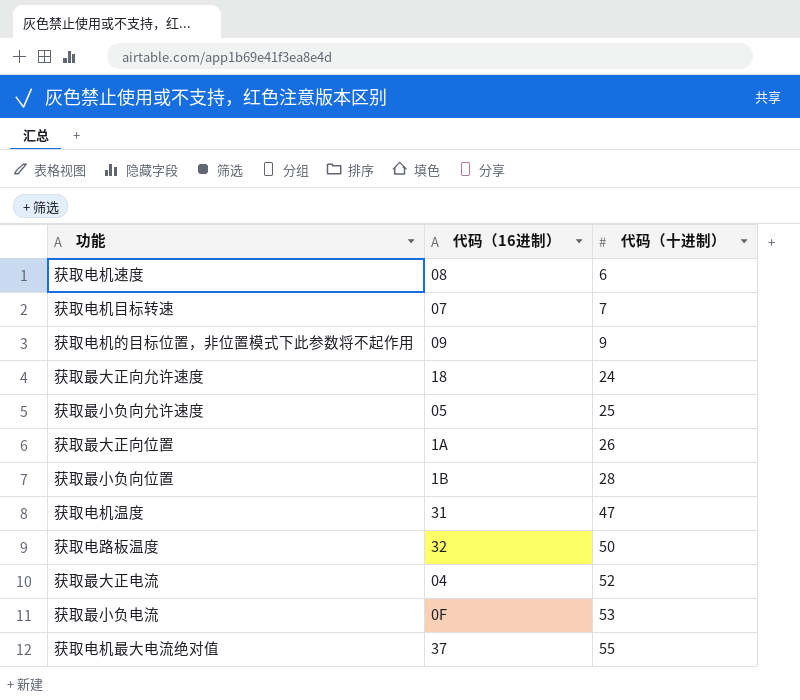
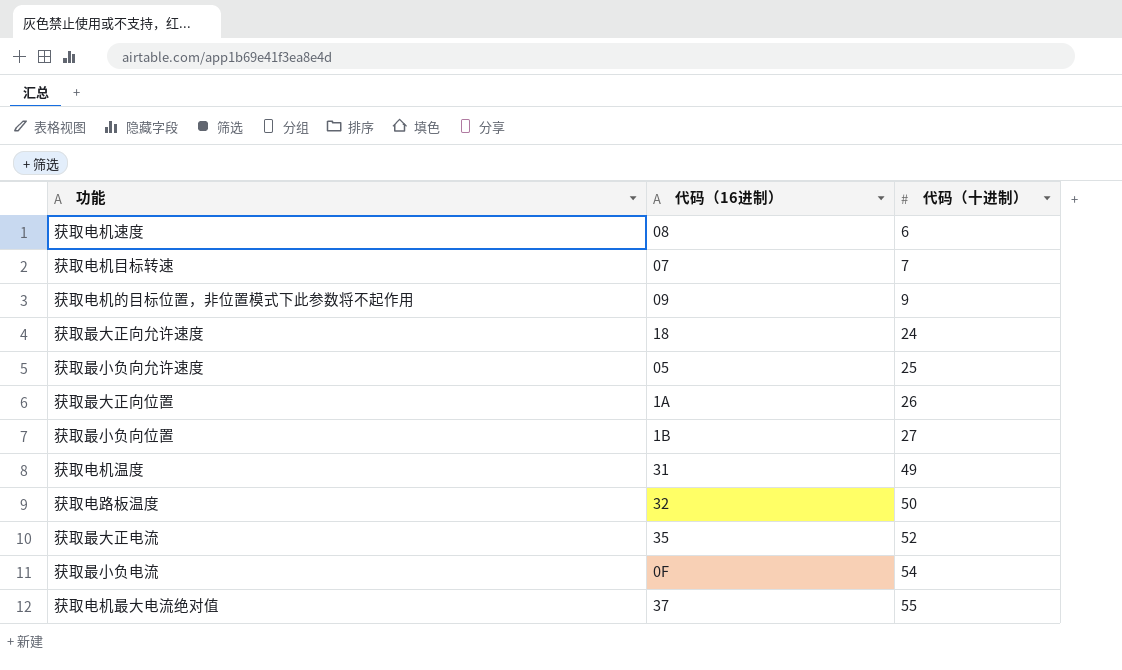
获取最小负向位置 | 代码（十进制）: 28 -> 27
获取电机温度 | 代码（十进制）: 47 -> 49
获取最大正电流 | 代码（16进制）: 04 -> 35
获取最小负电流 | 代码（十进制）: 53 -> 54

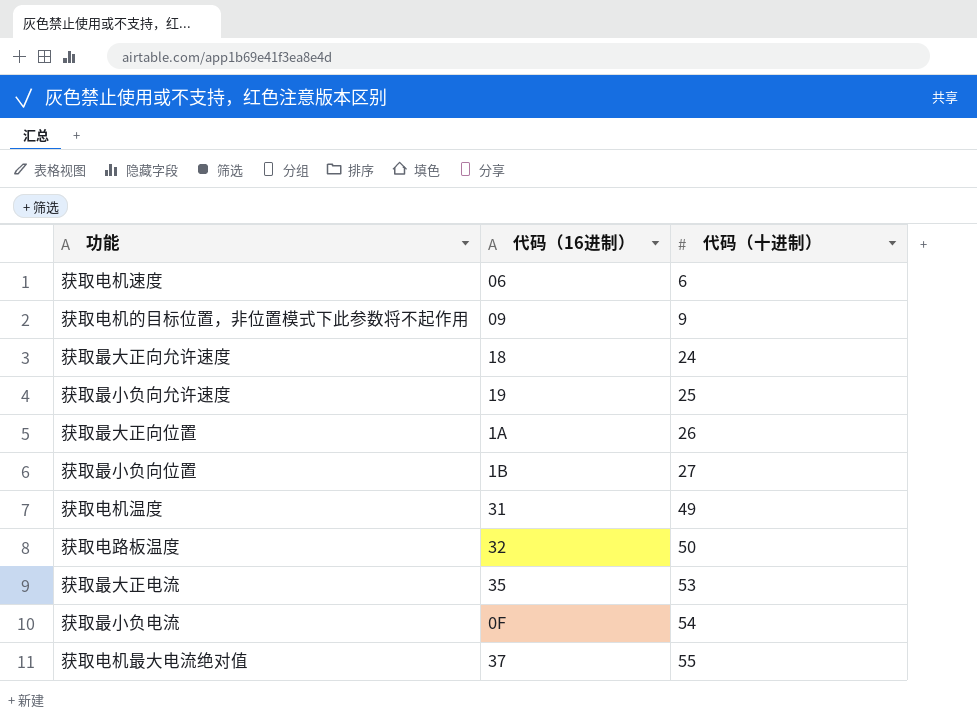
row 获取电机目标转速: 07 | 7 -> none
获取电机速度 | 代码（16进制）: 08 -> 06
获取最小负向允许速度 | 代码（16进制）: 05 -> 19
获取最大正电流 | 代码（十进制）: 52 -> 53

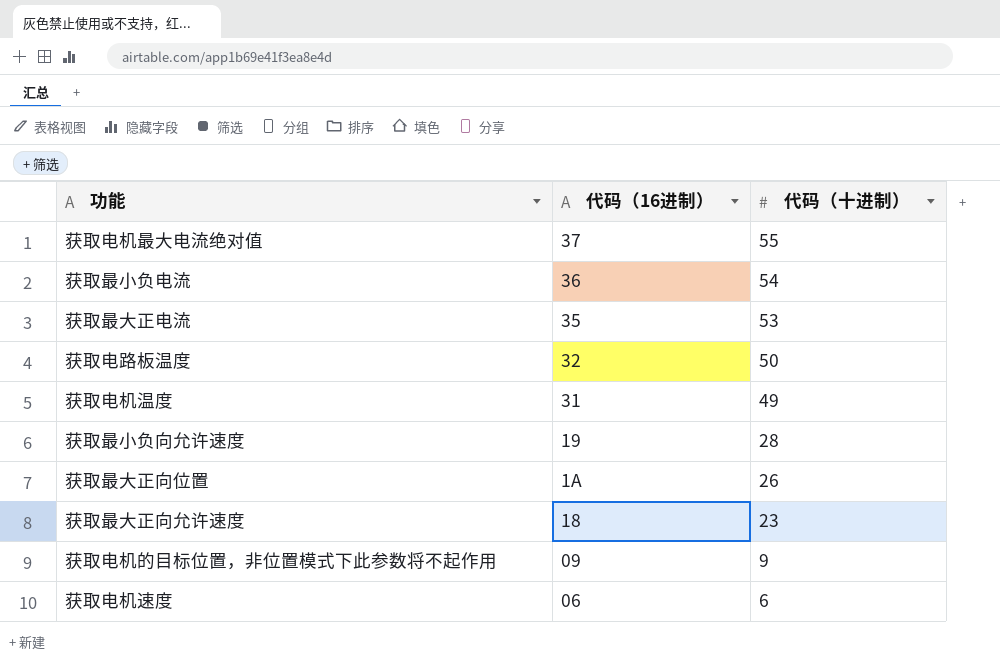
row order: 代码（十进制） ascending -> 代码（十进制） descending
row 获取最小负向位置: 1B | 27 -> none
获取最小负电流 | 代码（16进制）: 0F -> 36
获取最小负向允许速度 | 代码（十进制）: 25 -> 28
获取最大正向允许速度 | 代码（十进制）: 24 -> 23

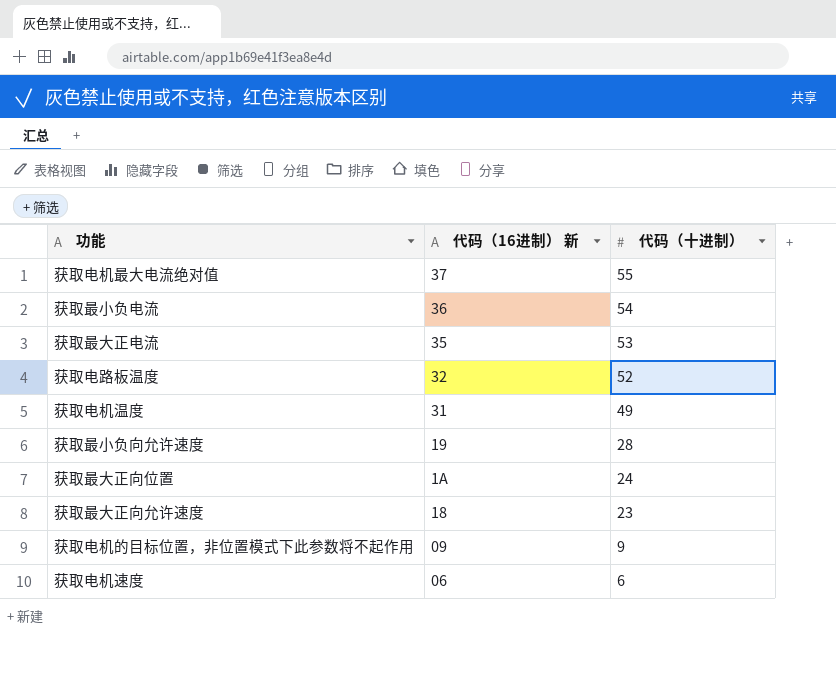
column name: 代码（16进制） -> 代码（16进制） 新
获取电路板温度 | 代码（十进制）: 50 -> 52
获取最大正向位置 | 代码（十进制）: 26 -> 24

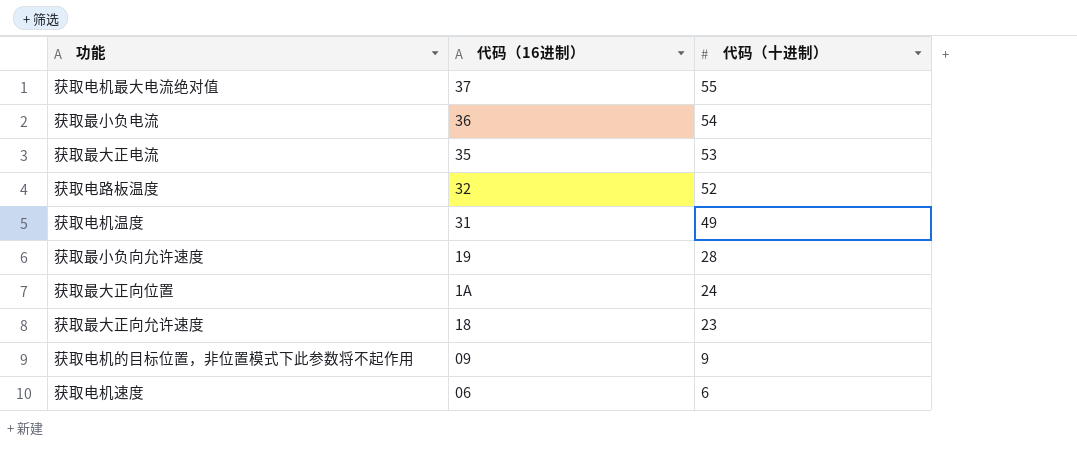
column name: 代码（16进制） 新 -> 代码（16进制）

